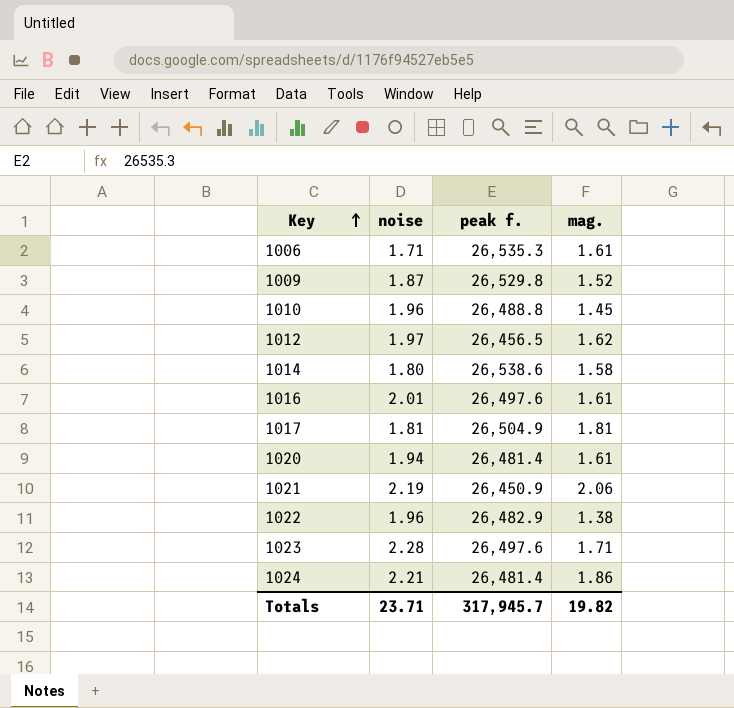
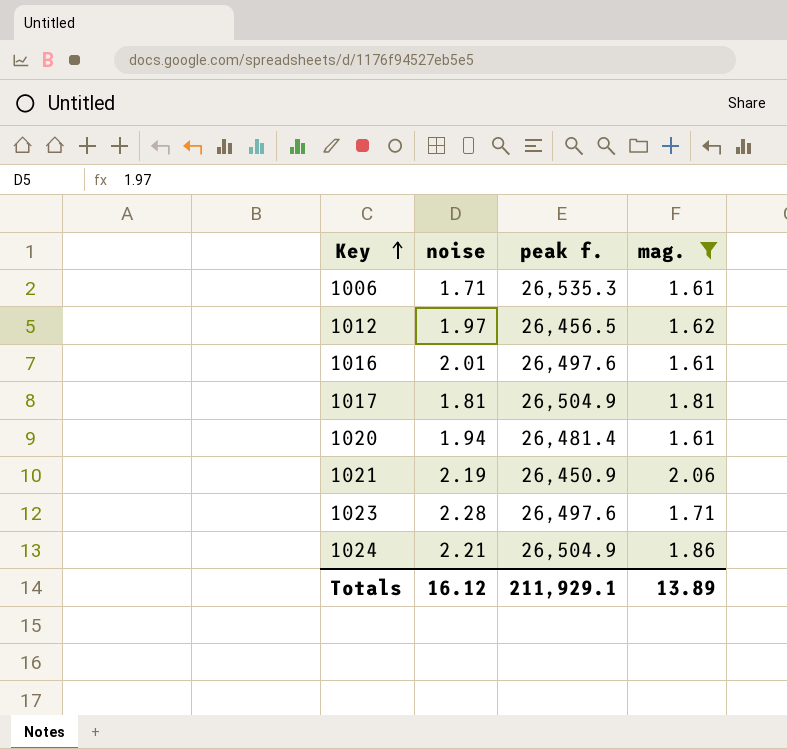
filter: none -> mag. >= 1.61
1024 | peak f.: 26,481.4 -> 26,504.9
Totals | noise: 23.71 -> 16.12
Totals | peak f.: 317,945.7 -> 211,929.1
Totals | mag.: 19.82 -> 13.89

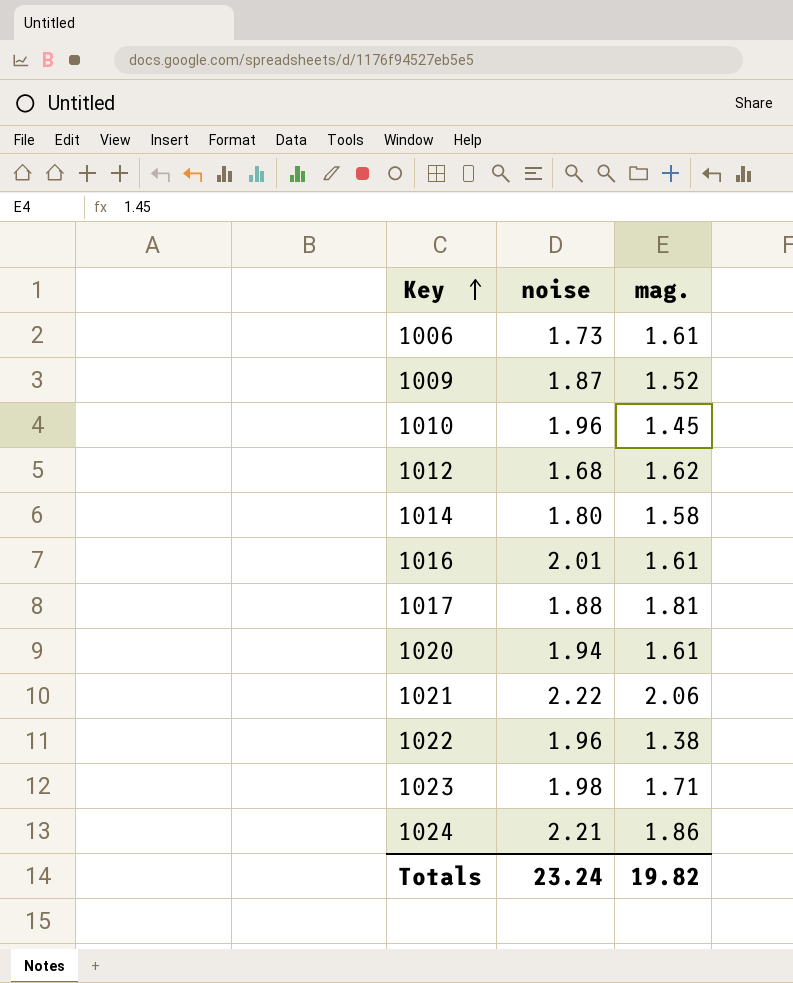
filter: mag. >= 1.61 -> none
column peak f. | position: 3 -> none
1006 | noise: 1.71 -> 1.73
1012 | noise: 1.97 -> 1.68
1017 | noise: 1.81 -> 1.88
1021 | noise: 2.19 -> 2.22
1023 | noise: 2.28 -> 1.98
Totals | noise: 16.12 -> 23.24
Totals | mag.: 13.89 -> 19.82

